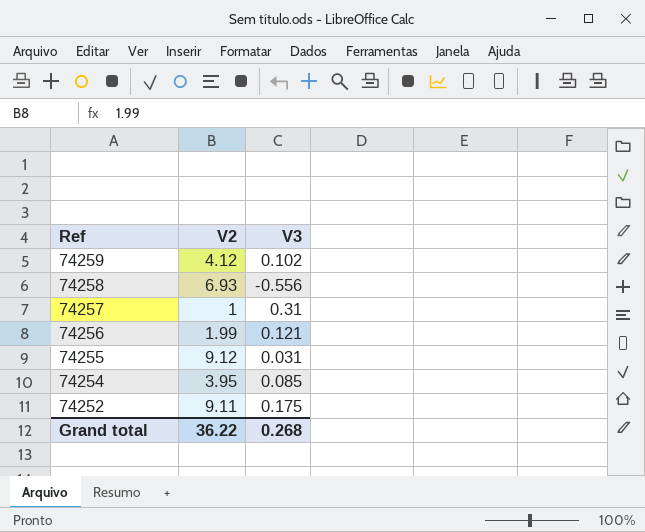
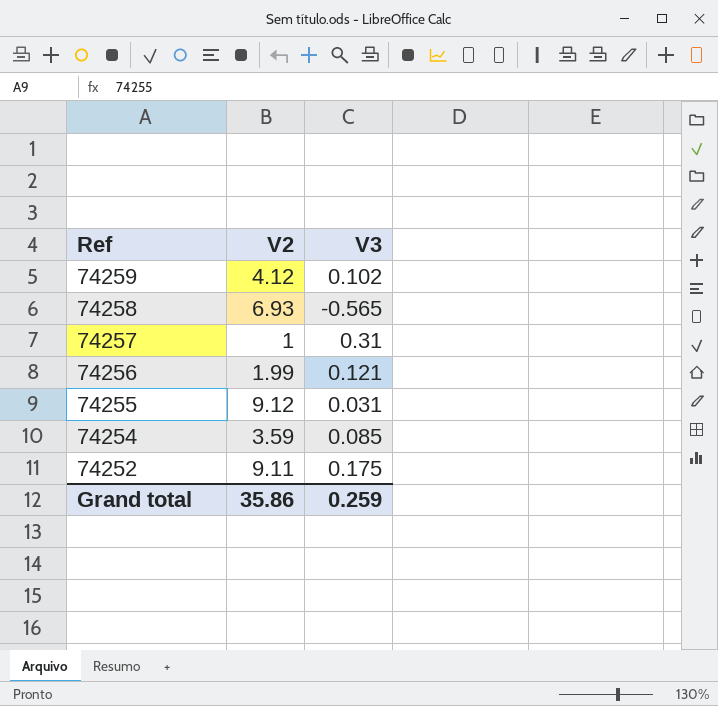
74258 | V3: -0.556 -> -0.565
74254 | V2: 3.95 -> 3.59
Grand total | V2: 36.22 -> 35.86
Grand total | V3: 0.268 -> 0.259

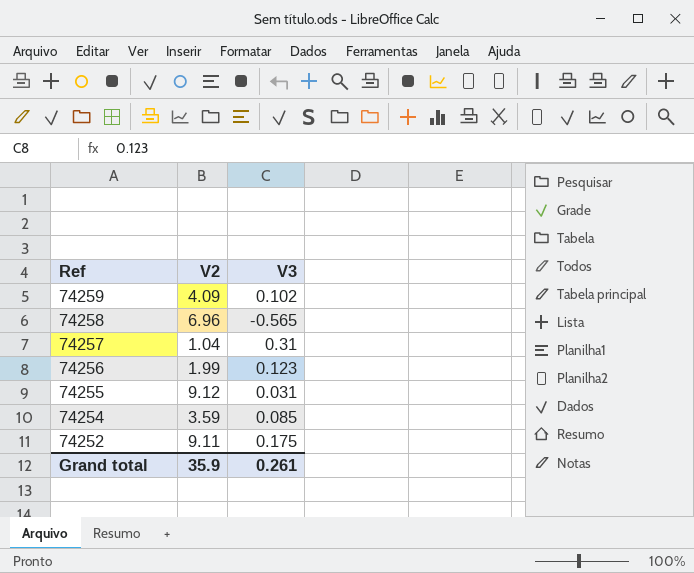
74259 | V2: 4.12 -> 4.09
74258 | V2: 6.93 -> 6.96
74257 | V2: 1 -> 1.04
74256 | V3: 0.121 -> 0.123
Grand total | V2: 35.86 -> 35.9
Grand total | V3: 0.259 -> 0.261

